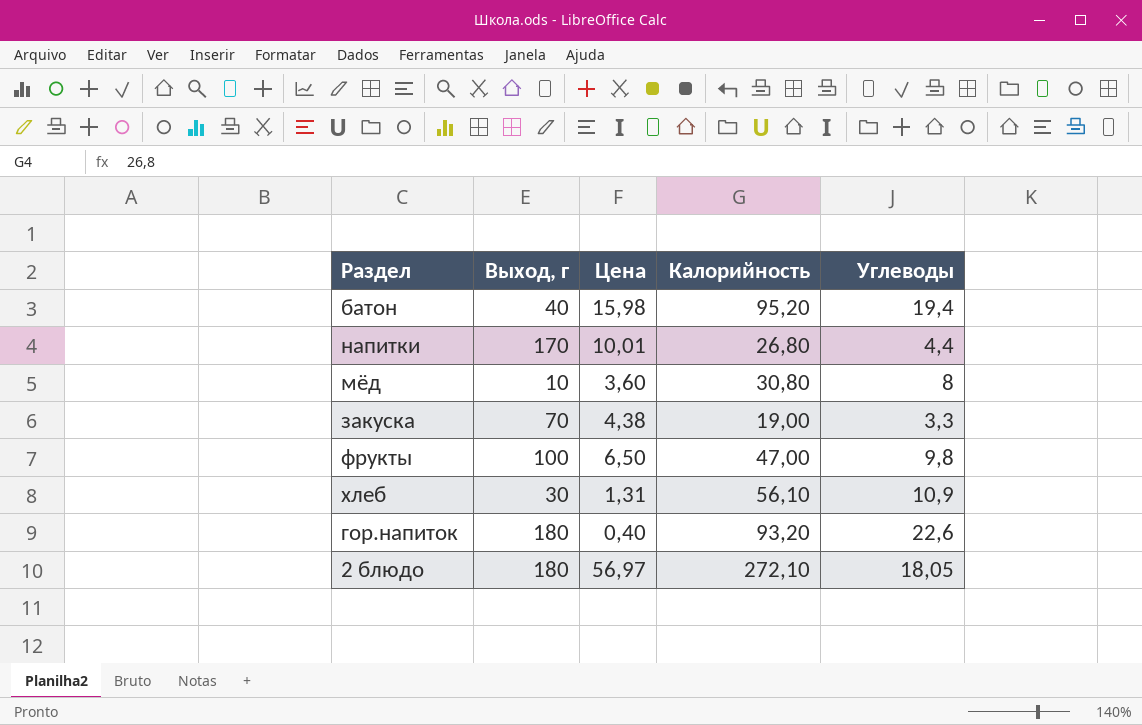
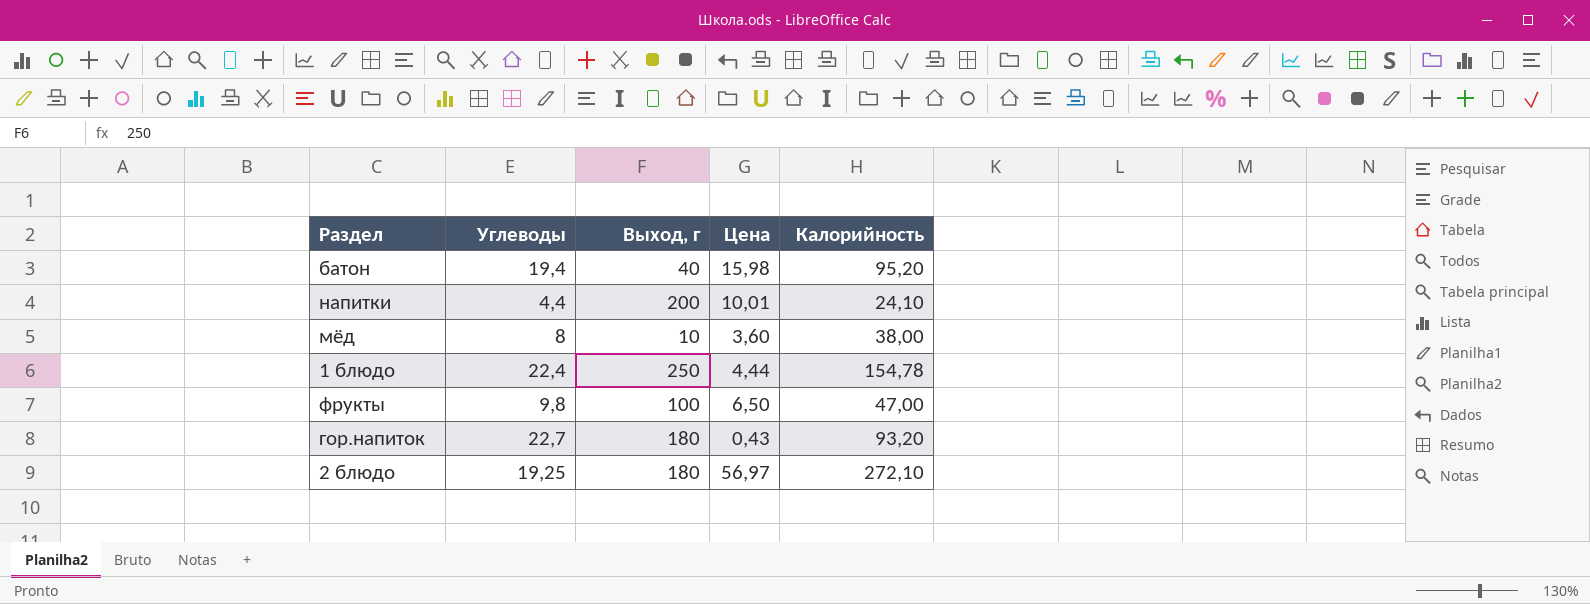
column Углеводы | position: 5 -> 2
row закуска: 70 | 4,38 | 19,00 | 3,3 -> none
row хлеб: 30 | 1,31 | 56,10 | 10,9 -> none
напитки | Выход, г: 170 -> 200
напитки | Калорийность: 26,80 -> 24,10
мёд | Калорийность: 30,80 -> 38,00
row 1 блюдо: none -> 22,4 | 250 | 4,44 | 154,78
гор.напиток | Углеводы: 22,6 -> 22,7
гор.напиток | Цена: 0,40 -> 0,43
2 блюдо | Углеводы: 18,05 -> 19,25

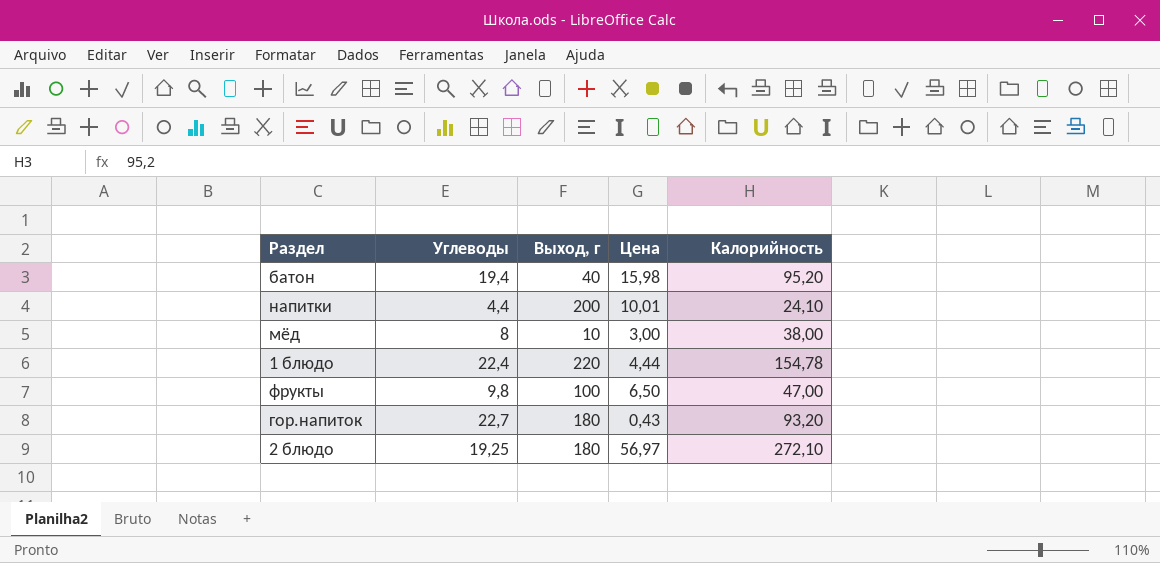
мёд | Цена: 3,60 -> 3,00
1 блюдо | Выход, г: 250 -> 220

